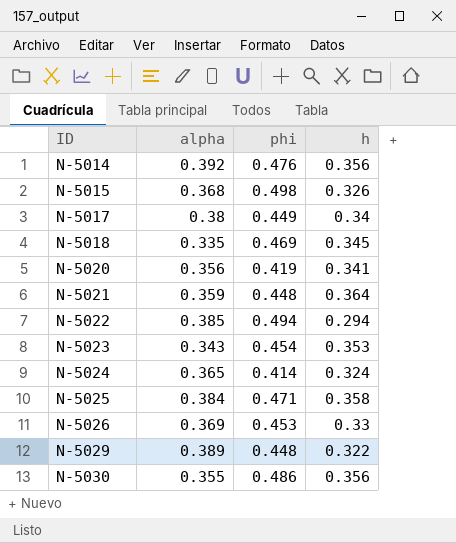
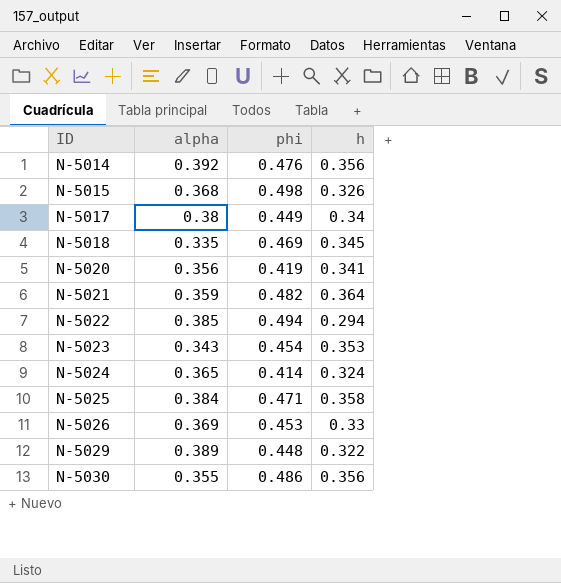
N-5021 | phi: 0.448 -> 0.482

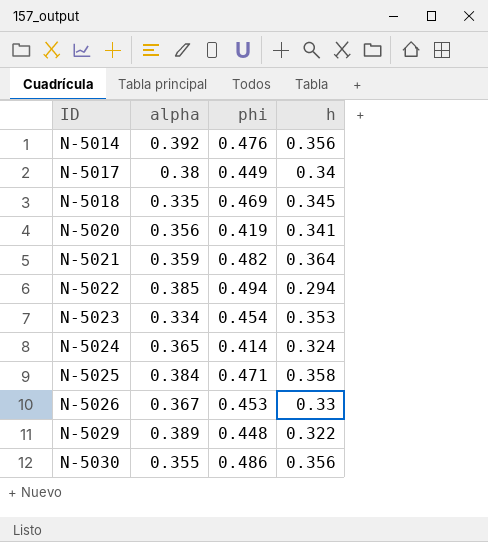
row N-5015: 0.368 | 0.498 | 0.326 -> none
N-5023 | alpha: 0.343 -> 0.334
N-5026 | alpha: 0.369 -> 0.367

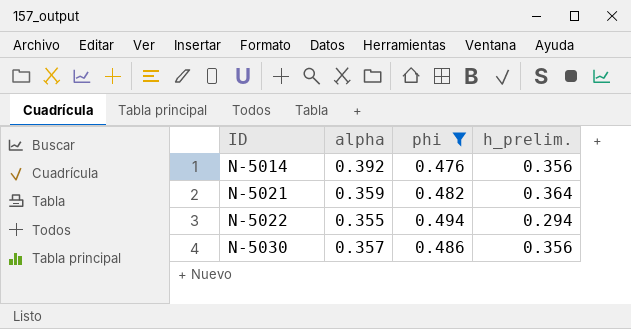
filter: none -> phi >= 0.476
column name: h -> h_prelim.
N-5022 | alpha: 0.385 -> 0.355
N-5030 | alpha: 0.355 -> 0.357

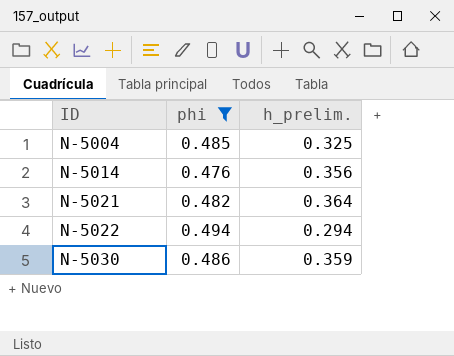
column alpha | position: 2 -> none
row N-5004: none -> 0.485 | 0.325
N-5030 | h_prelim.: 0.356 -> 0.359

